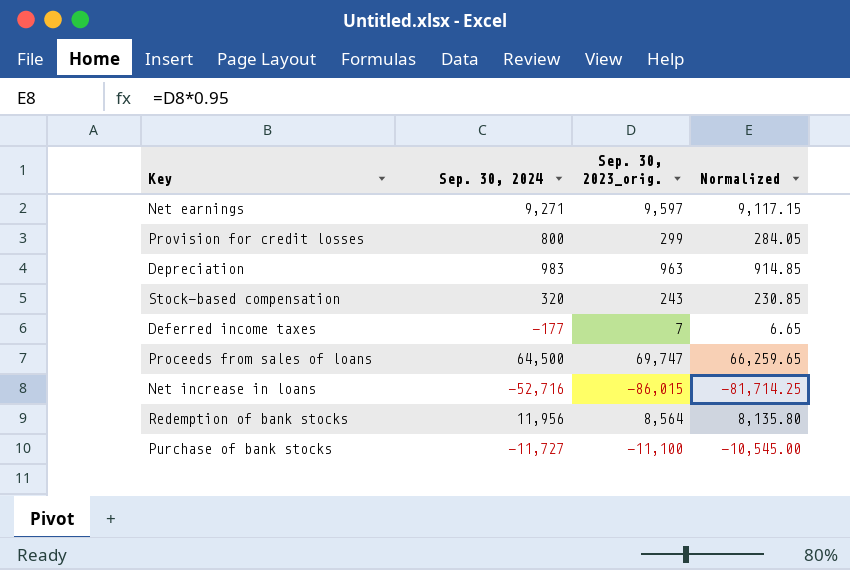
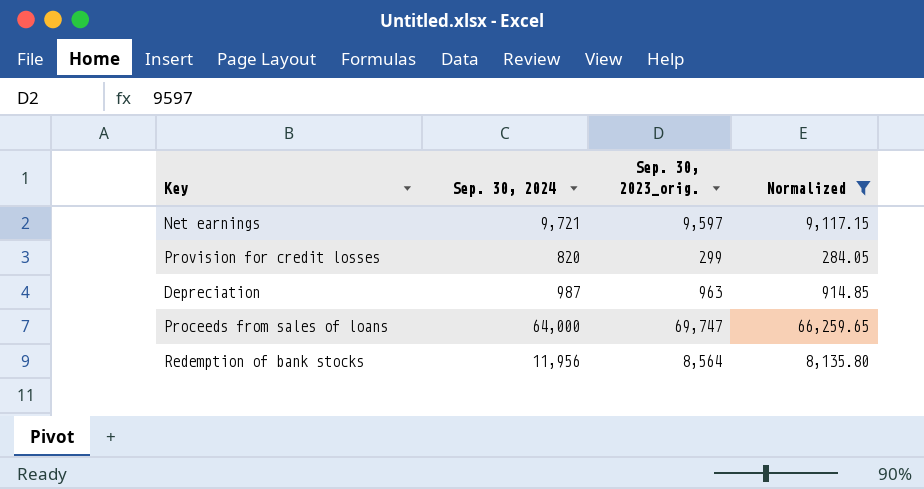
filter: none -> Normalized >= 284.05
Net earnings | Sep. 30, 2024: 9,271 -> 9,721
Provision for credit losses | Sep. 30, 2024: 800 -> 820
Depreciation | Sep. 30, 2024: 983 -> 987
Proceeds from sales of loans | Sep. 30, 2024: 64,500 -> 64,000

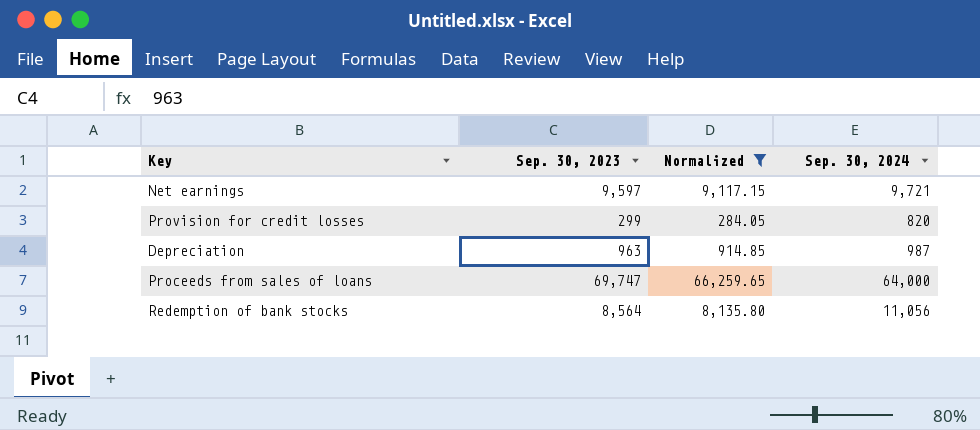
column name: Sep. 30, 2023_orig. -> Sep. 30, 2023
column Sep. 30, 2024 | position: 2 -> 4
Redemption of bank stocks | Sep. 30, 2024: 11,956 -> 11,056

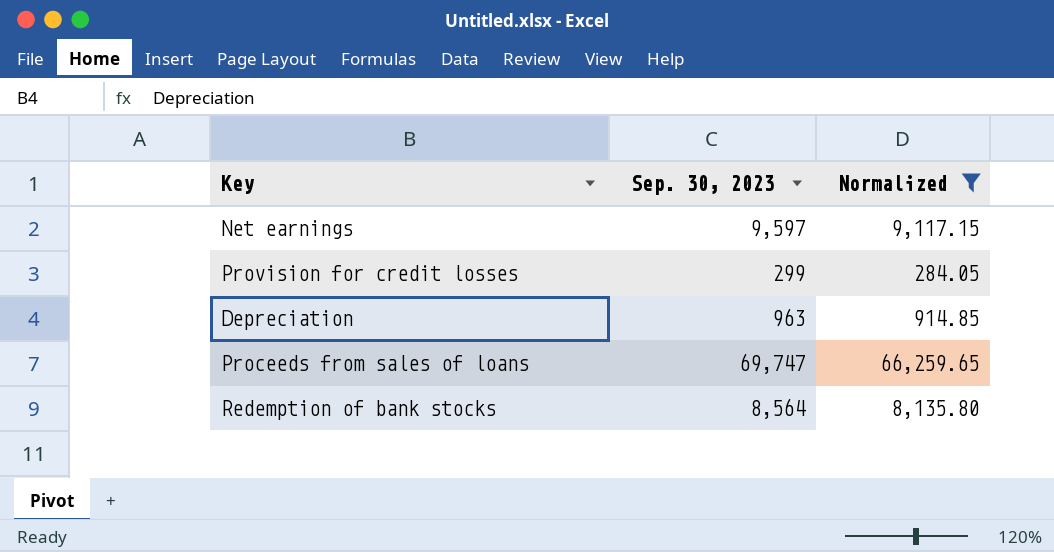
column Sep. 30, 2024 | position: 4 -> none

